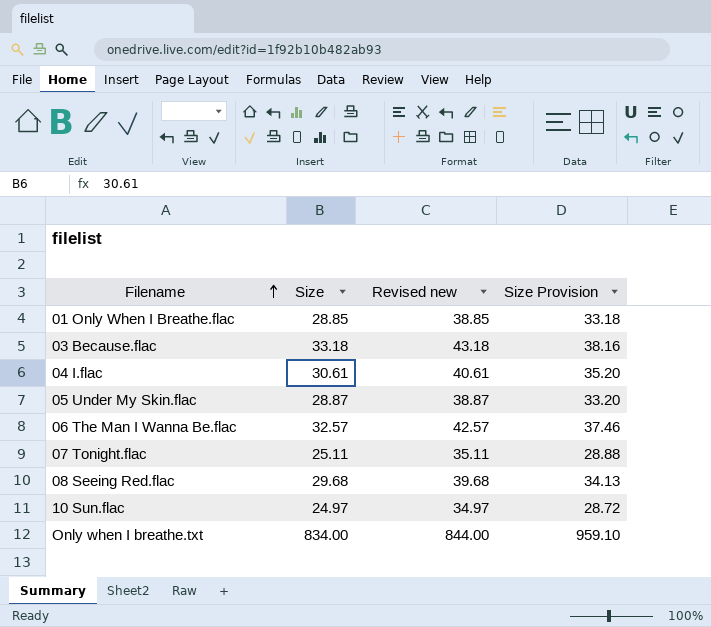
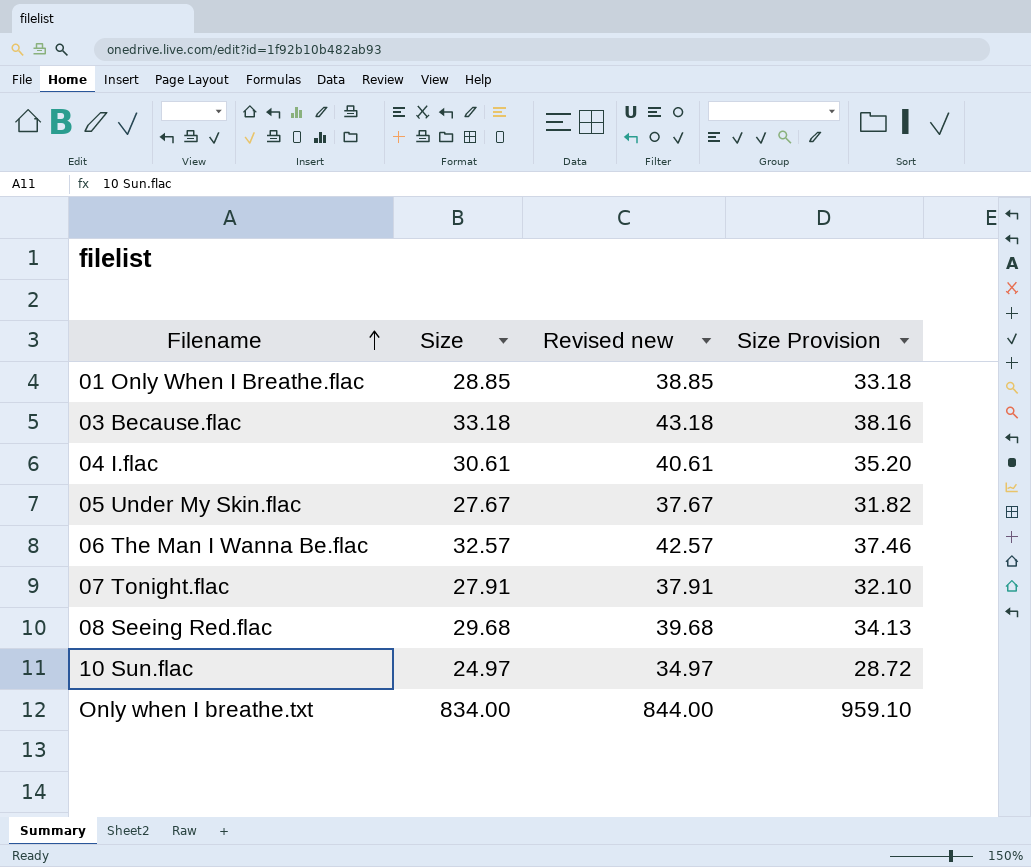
05 Under My Skin.flac | Size: 28.87 -> 27.67
05 Under My Skin.flac | Revised new: 38.87 -> 37.67
05 Under My Skin.flac | Size Provision: 33.20 -> 31.82
07 Tonight.flac | Size: 25.11 -> 27.91
07 Tonight.flac | Revised new: 35.11 -> 37.91
07 Tonight.flac | Size Provision: 28.88 -> 32.10

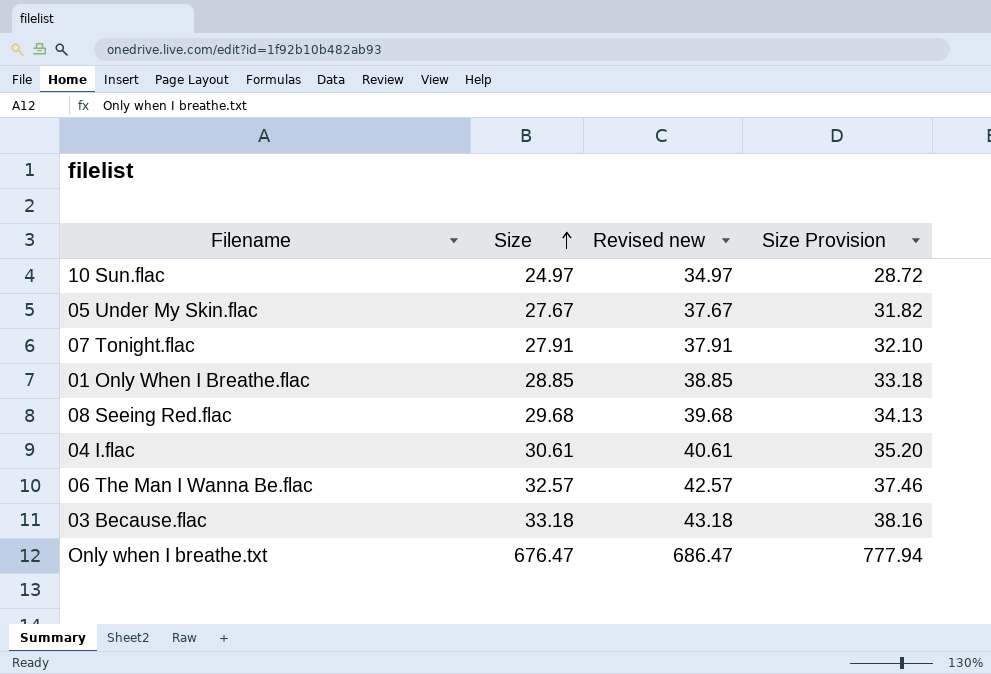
row order: Filename ascending -> Size ascending
Only when I breathe.txt | Size: 834.00 -> 676.47
Only when I breathe.txt | Revised new: 844.00 -> 686.47
Only when I breathe.txt | Size Provision: 959.10 -> 777.94

